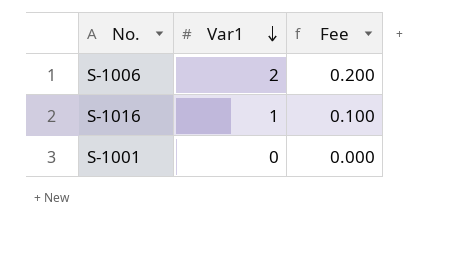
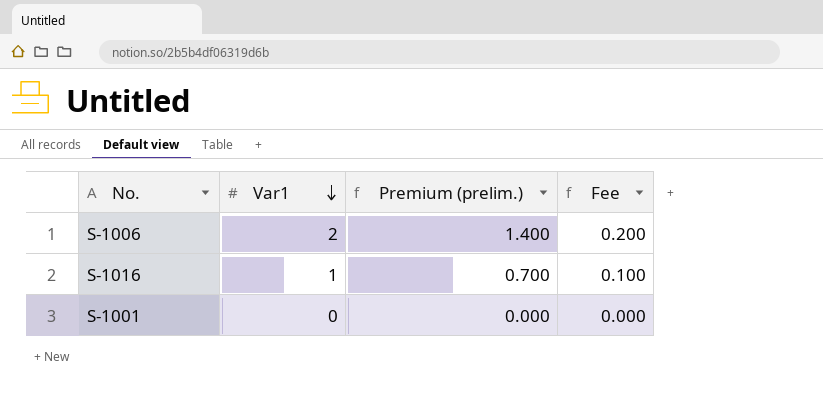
column Premium (prelim.) | formula: none -> [Var1] * 0.7

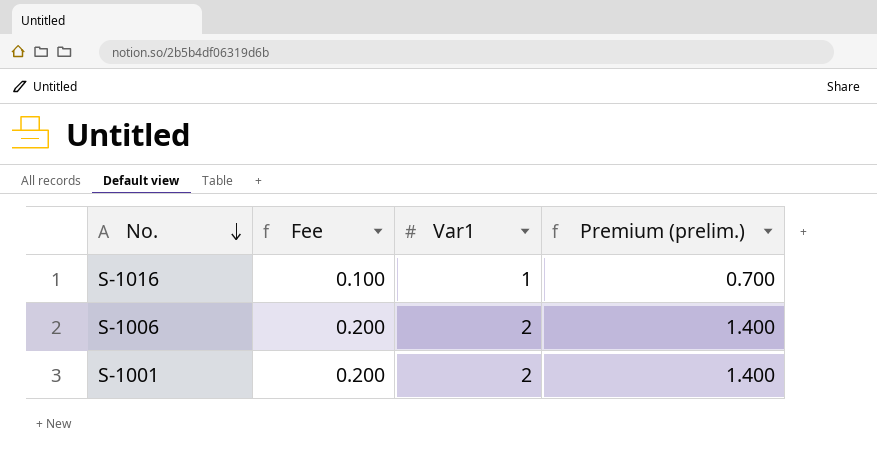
row order: Var1 descending -> No. descending
column Fee | position: 4 -> 2
S-1001 | Fee: 0.000 -> 0.200
S-1001 | Var1: 0 -> 2
S-1001 | Premium (prelim.): 0.000 -> 1.400

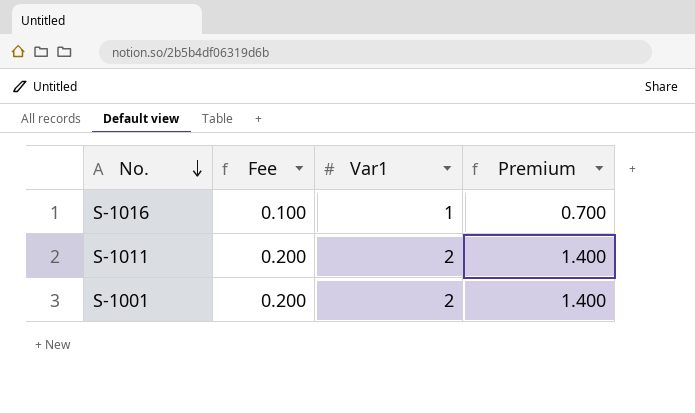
column name: Premium (prelim.) -> Premium
row S-1006: 0.200 | 2 | 1.400 -> none
row S-1011: none -> 0.200 | 2 | 1.400

